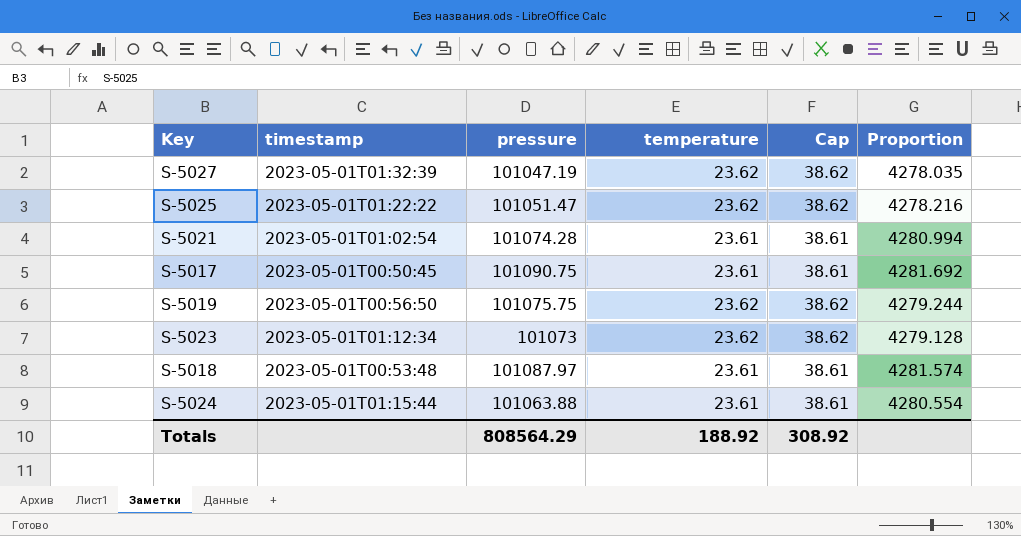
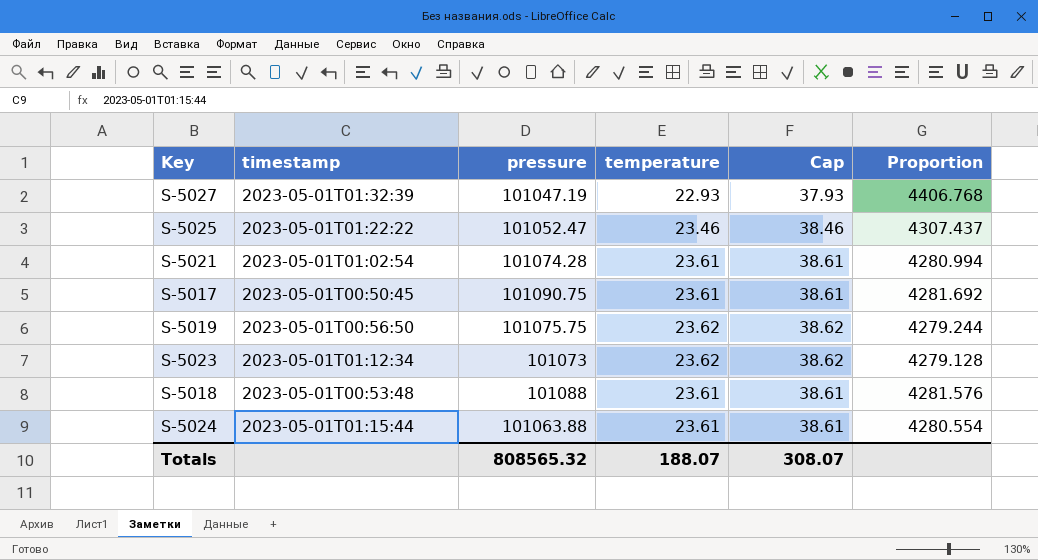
S-5027 | temperature: 23.62 -> 22.93
S-5027 | Cap: 38.62 -> 37.93
S-5027 | Proportion: 4278.035 -> 4406.768
S-5025 | pressure: 101051.47 -> 101052.47
S-5025 | temperature: 23.62 -> 23.46
S-5025 | Cap: 38.62 -> 38.46
S-5025 | Proportion: 4278.216 -> 4307.437
S-5018 | pressure: 101087.97 -> 101088
S-5018 | Proportion: 4281.574 -> 4281.576
Totals | pressure: 808564.29 -> 808565.32
Totals | temperature: 188.92 -> 188.07
Totals | Cap: 308.92 -> 308.07

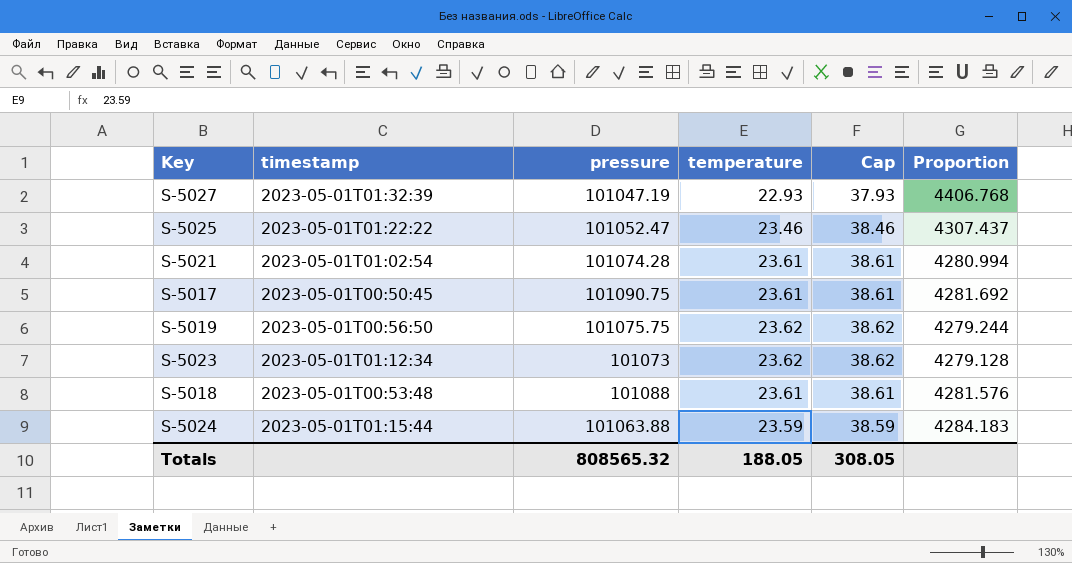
S-5024 | temperature: 23.61 -> 23.59
S-5024 | Cap: 38.61 -> 38.59
S-5024 | Proportion: 4280.554 -> 4284.183
Totals | temperature: 188.07 -> 188.05
Totals | Cap: 308.07 -> 308.05

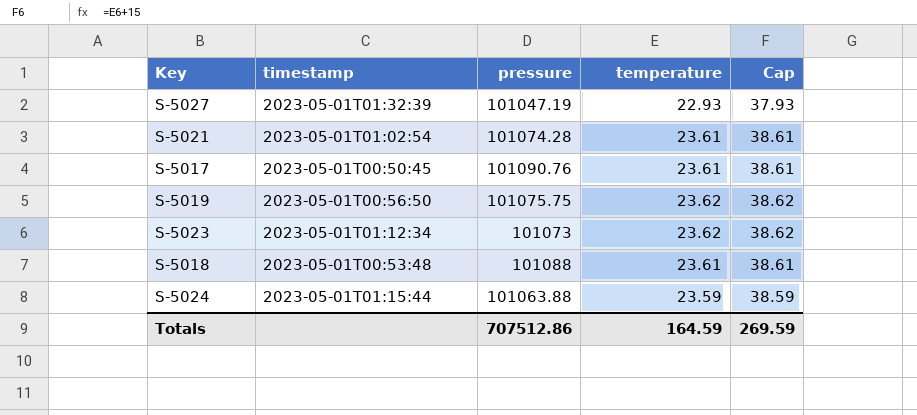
column Proportion | formula: [pressure] / [temperature] -> none
row S-5025: 2023-05-01T01:22:22 | 101052.47 | 23.46 | 38.46 | 4307.437 -> none
S-5017 | pressure: 101090.75 -> 101090.76
Totals | pressure: 808565.32 -> 707512.86
Totals | temperature: 188.05 -> 164.59
Totals | Cap: 308.05 -> 269.59

